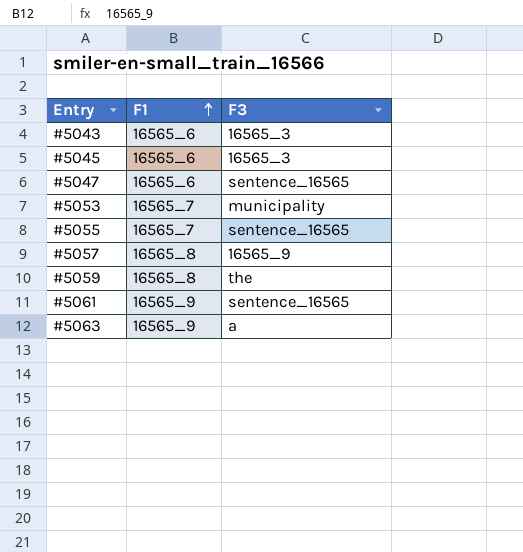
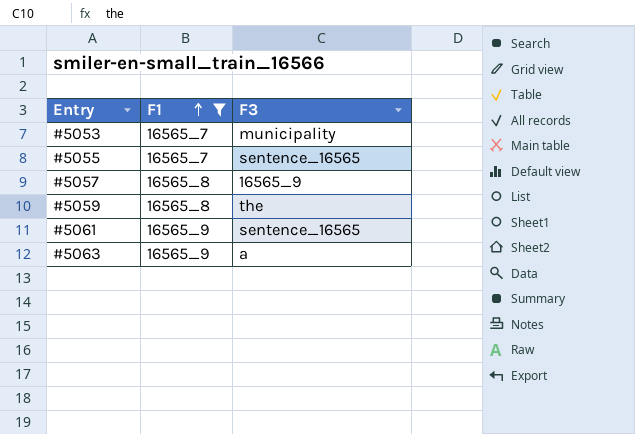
filter: none -> F1 != 16565_6

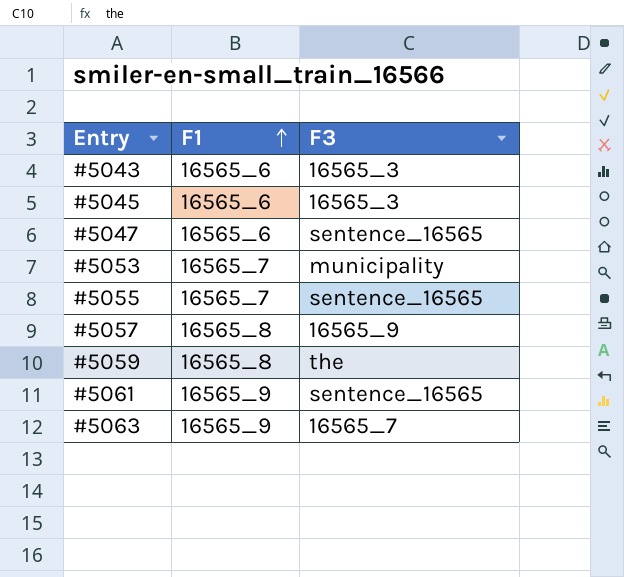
filter: F1 != 16565_6 -> none
#5063 | F3: a -> 16565_7

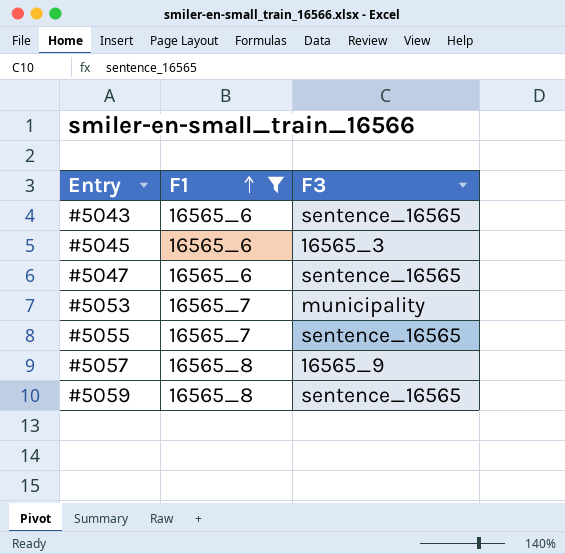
filter: none -> F1 != 16565_9
#5043 | F3: 16565_3 -> sentence_16565
#5059 | F3: the -> sentence_16565

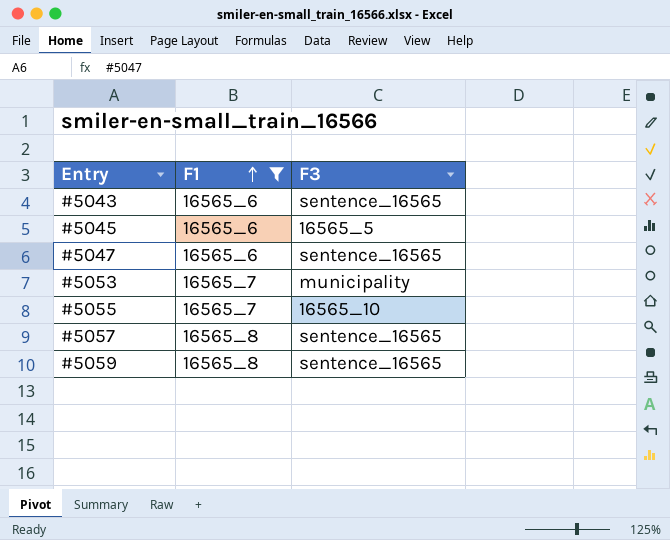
#5045 | F3: 16565_3 -> 16565_5
#5055 | F3: sentence_16565 -> 16565_10
#5057 | F3: 16565_9 -> sentence_16565

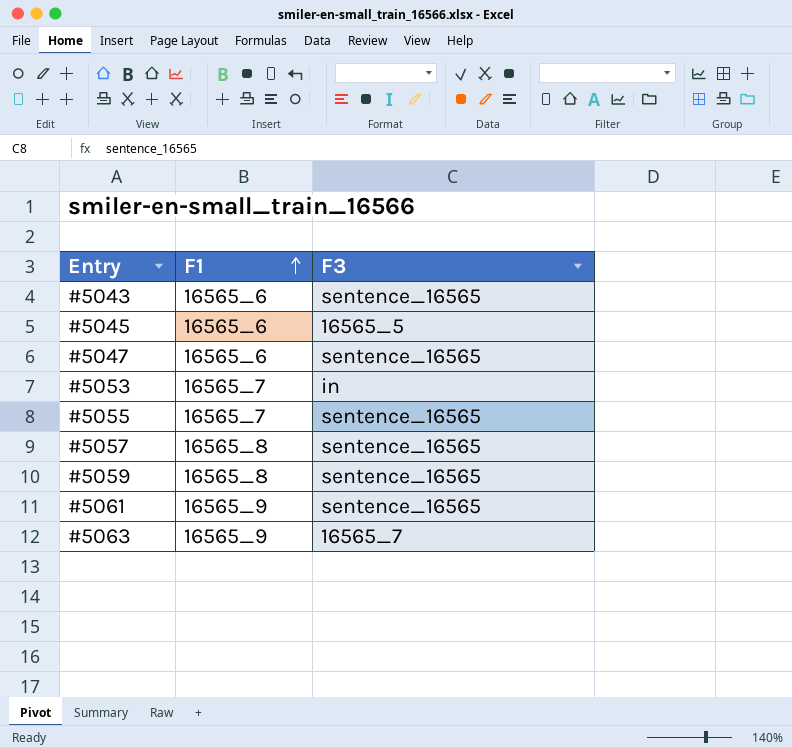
filter: F1 != 16565_9 -> none
#5053 | F3: municipality -> in
#5055 | F3: 16565_10 -> sentence_16565

